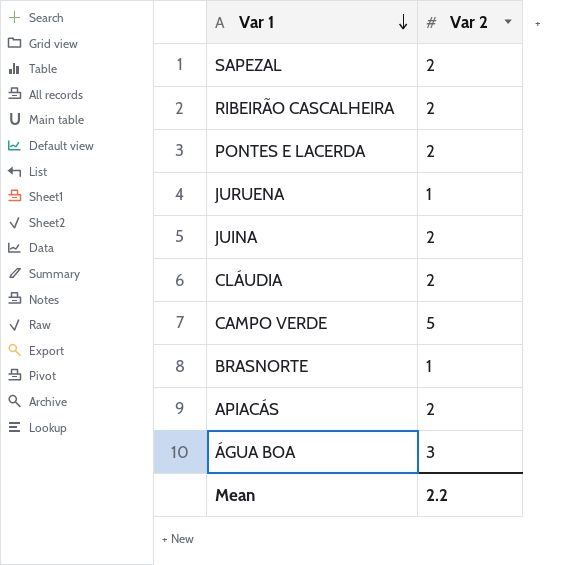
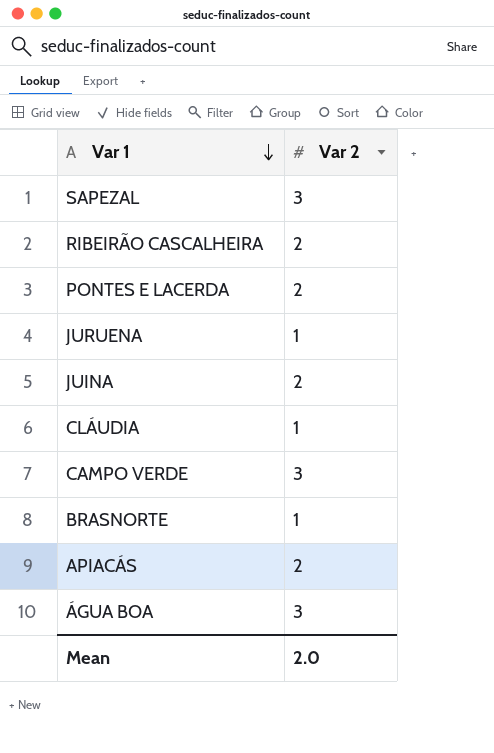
SAPEZAL | Var 2: 2 -> 3
CLÁUDIA | Var 2: 2 -> 1
CAMPO VERDE | Var 2: 5 -> 3
Mean | Var 2: 2.2 -> 2.0

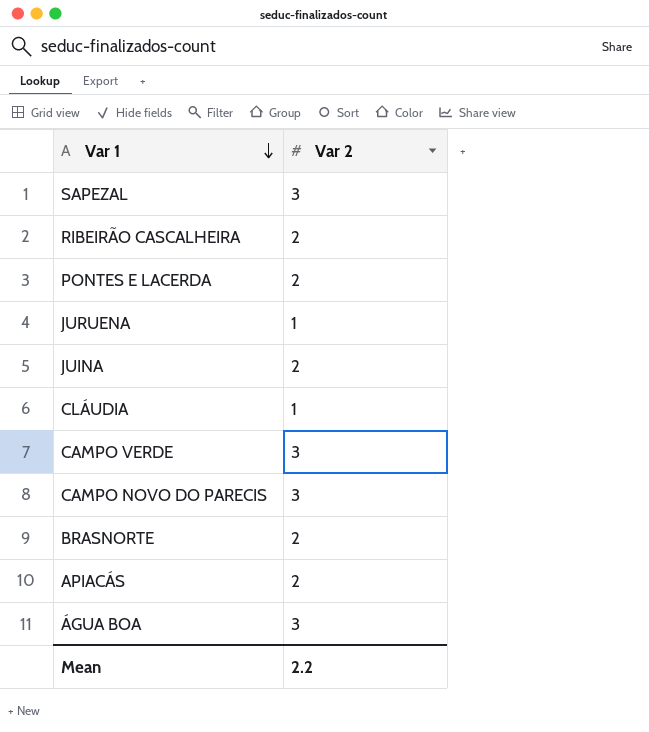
row CAMPO NOVO DO PARECIS: none -> 3
BRASNORTE | Var 2: 1 -> 2
Mean | Var 2: 2.0 -> 2.2

